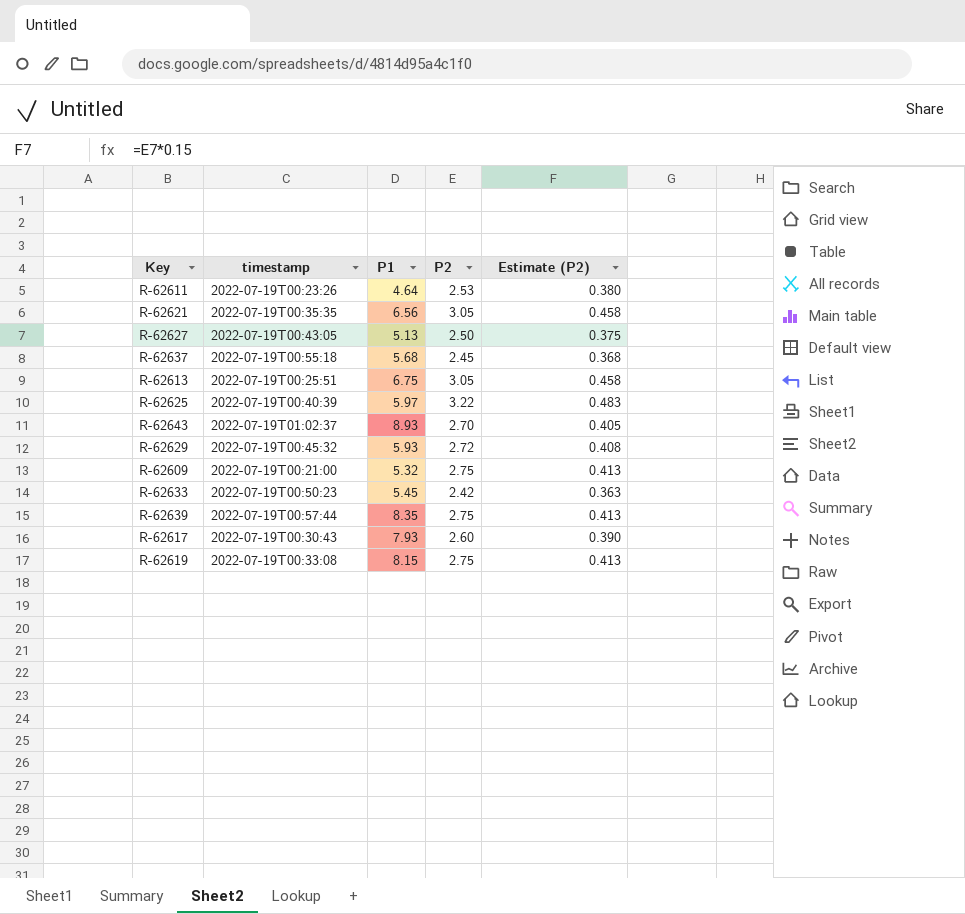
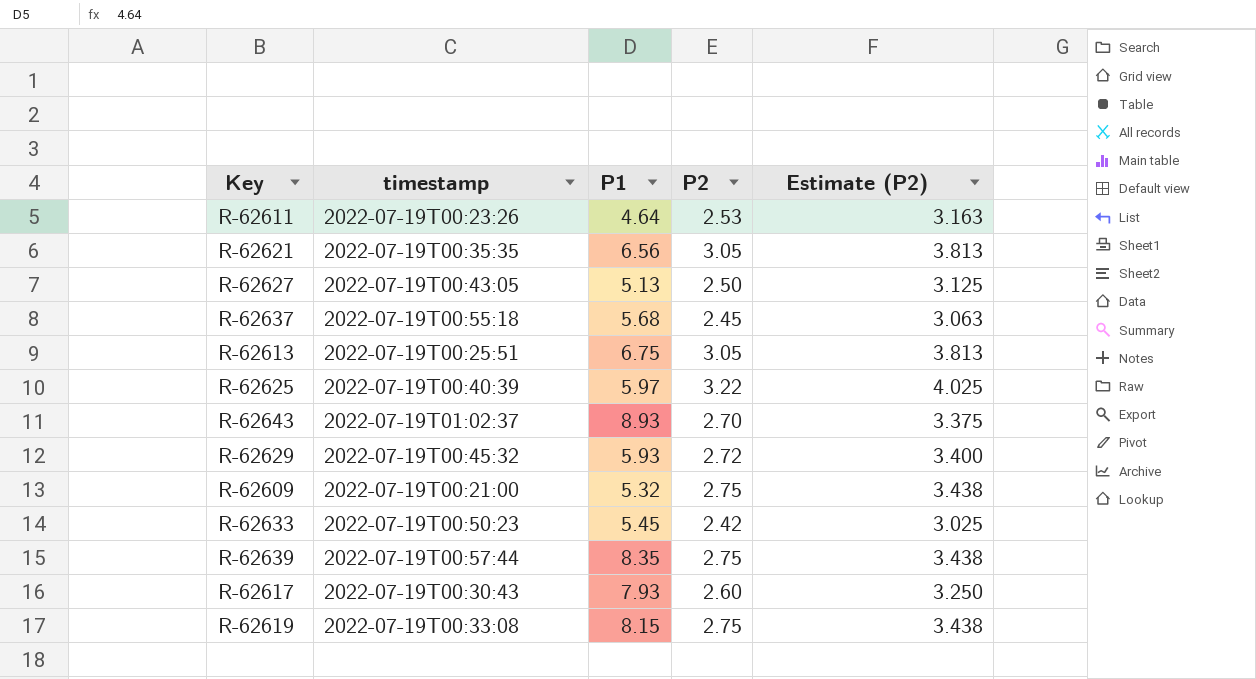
column Estimate (P2) | formula: [P2] * 0.15 -> [P2] * 1.25

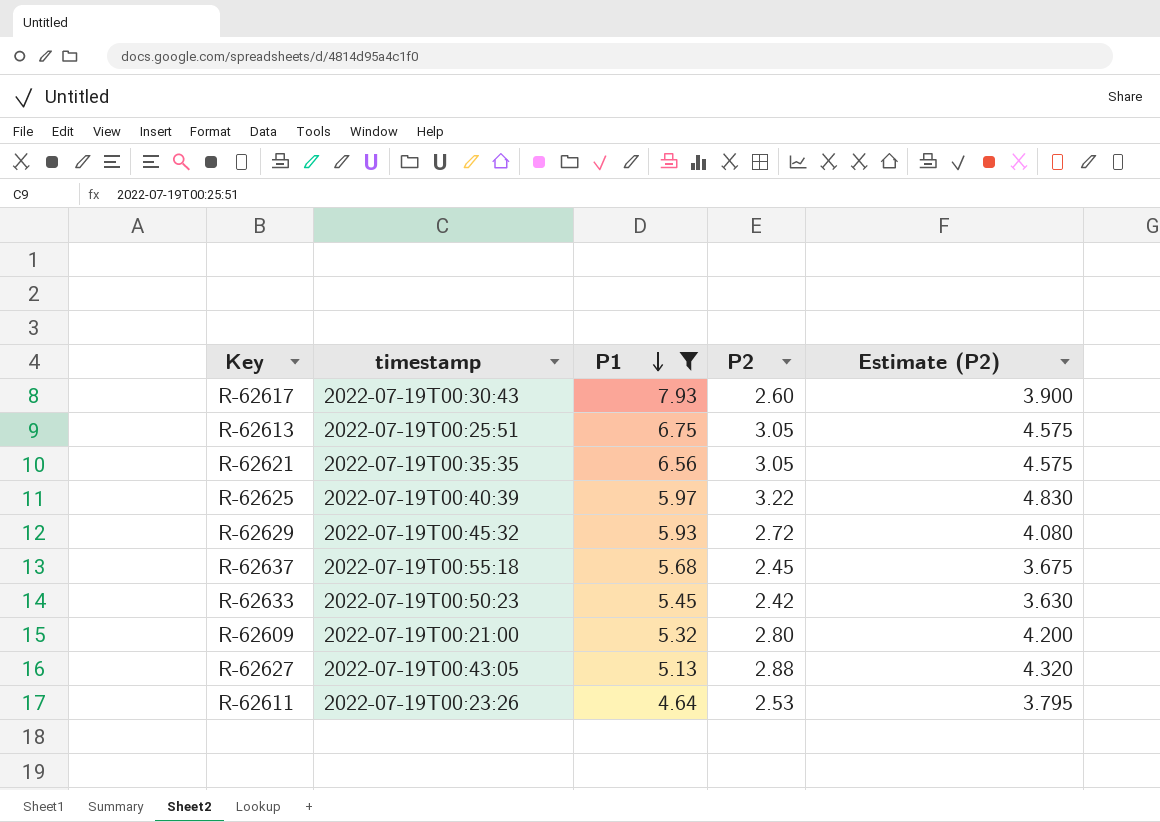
filter: none -> P1 <= 7.93
row order: none -> P1 descending
column Estimate (P2) | formula: [P2] * 1.25 -> [P2] * 1.5
R-62609 | P2: 2.75 -> 2.80
R-62627 | P2: 2.50 -> 2.88

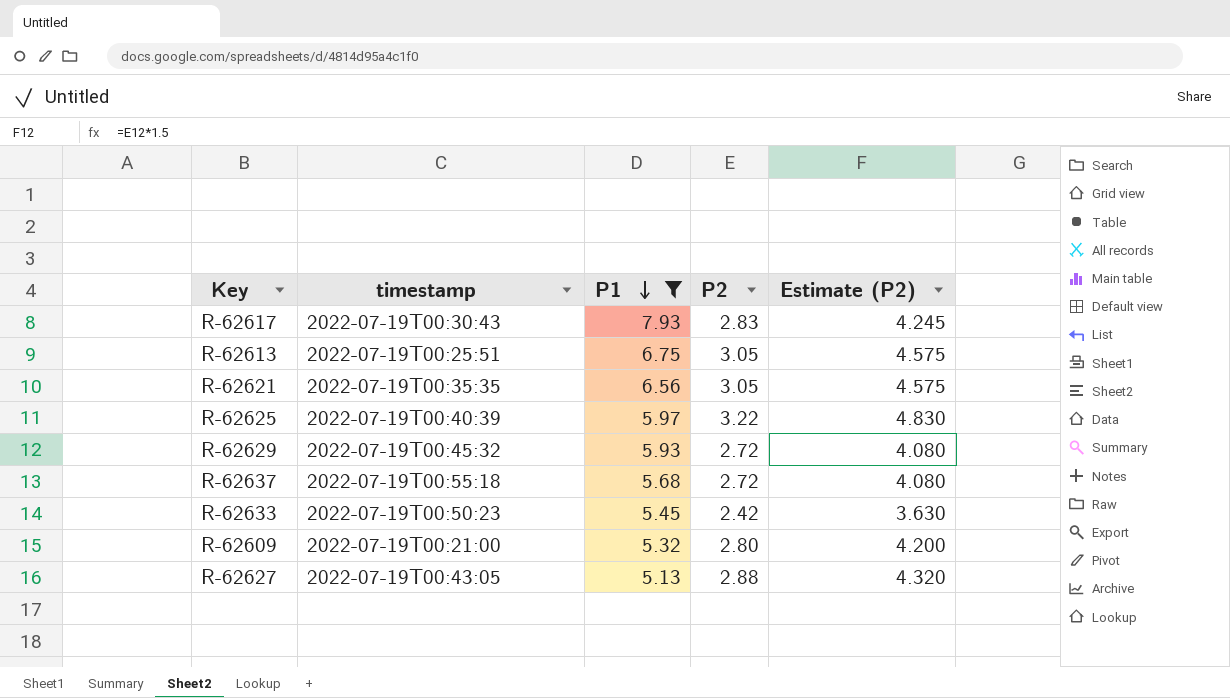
row R-62611: 2022-07-19T00:23:26 | 4.64 | 2.53 | 3.795 -> none
R-62617 | P2: 2.60 -> 2.83
R-62617 | Estimate (P2): 3.900 -> 4.245
R-62637 | P2: 2.45 -> 2.72
R-62637 | Estimate (P2): 3.675 -> 4.080

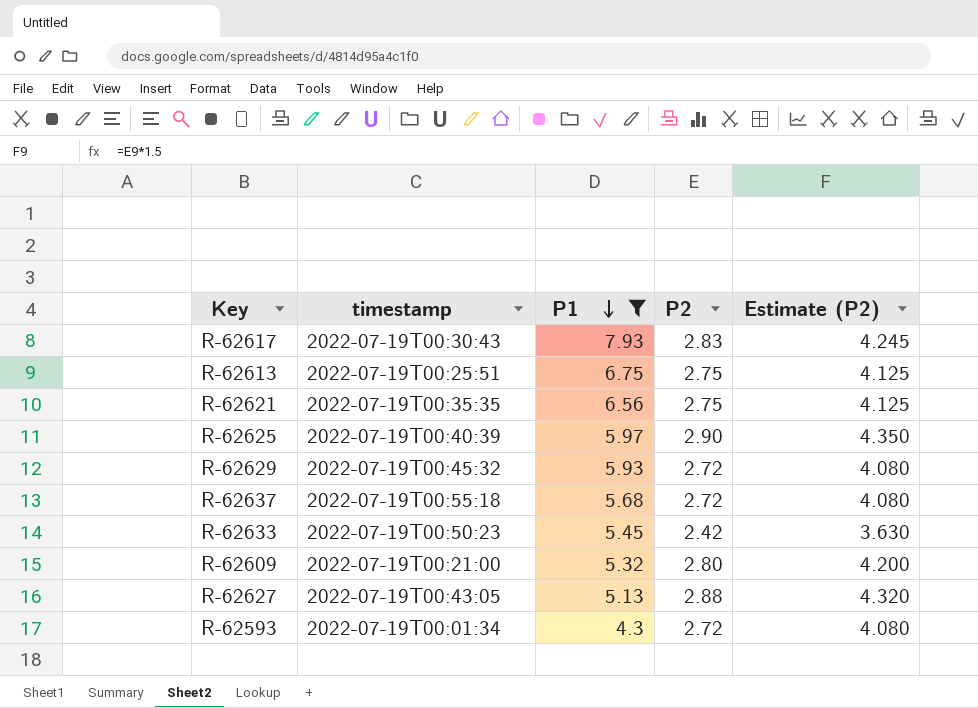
R-62613 | P2: 3.05 -> 2.75
R-62613 | Estimate (P2): 4.575 -> 4.125
R-62621 | P2: 3.05 -> 2.75
R-62621 | Estimate (P2): 4.575 -> 4.125
R-62625 | P2: 3.22 -> 2.90
R-62625 | Estimate (P2): 4.830 -> 4.350
row R-62593: none -> 2022-07-19T00:01:34 | 4.3 | 2.72 | 4.080

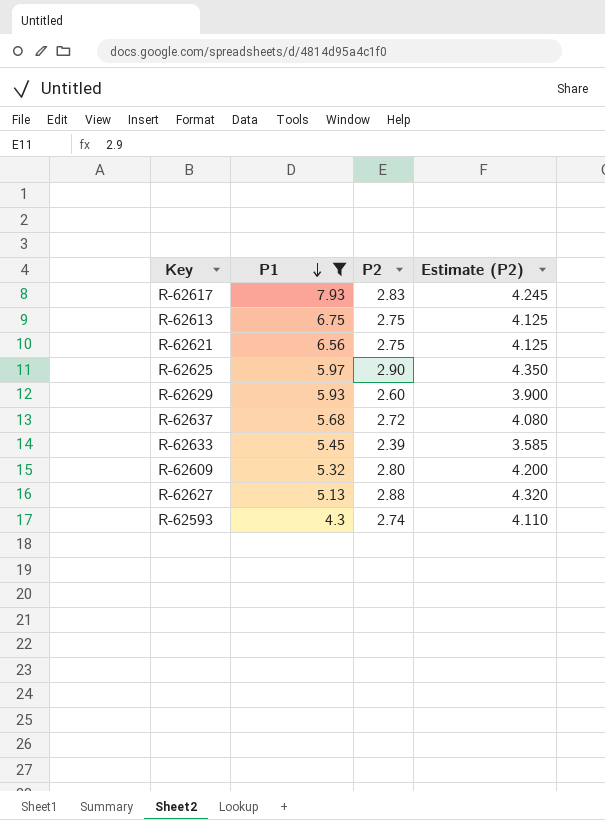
column timestamp | position: 2 -> none
R-62629 | P2: 2.72 -> 2.60
R-62629 | Estimate (P2): 4.080 -> 3.900
R-62633 | P2: 2.42 -> 2.39
R-62633 | Estimate (P2): 3.630 -> 3.585
R-62593 | P2: 2.72 -> 2.74
R-62593 | Estimate (P2): 4.080 -> 4.110

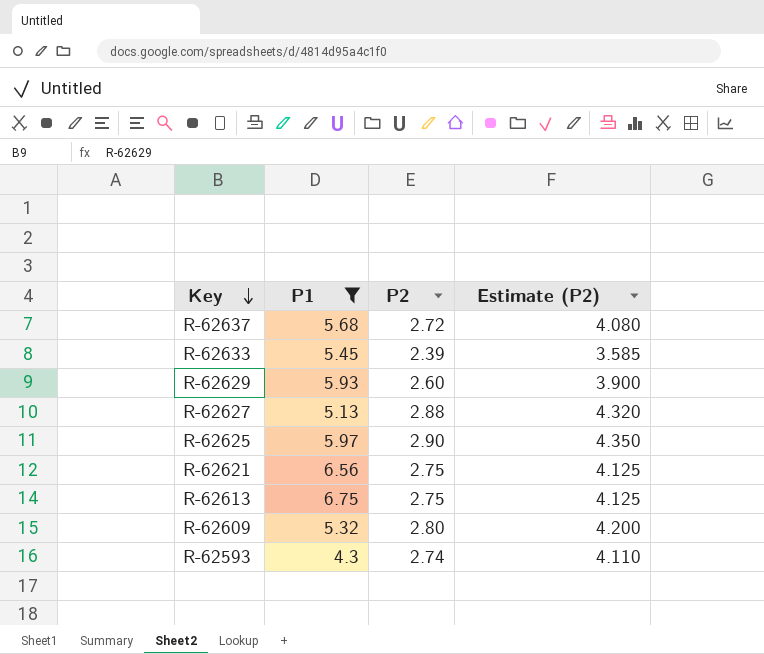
row order: P1 descending -> Key descending
row R-62617: 7.93 | 2.83 | 4.245 -> none

